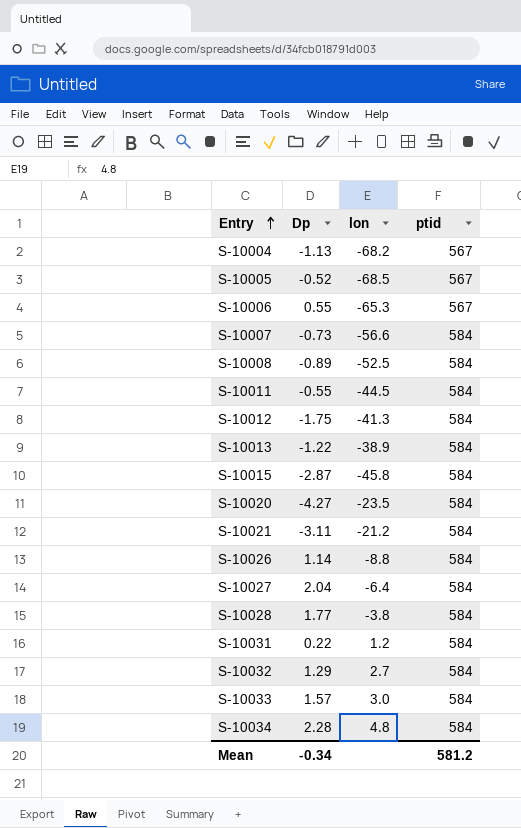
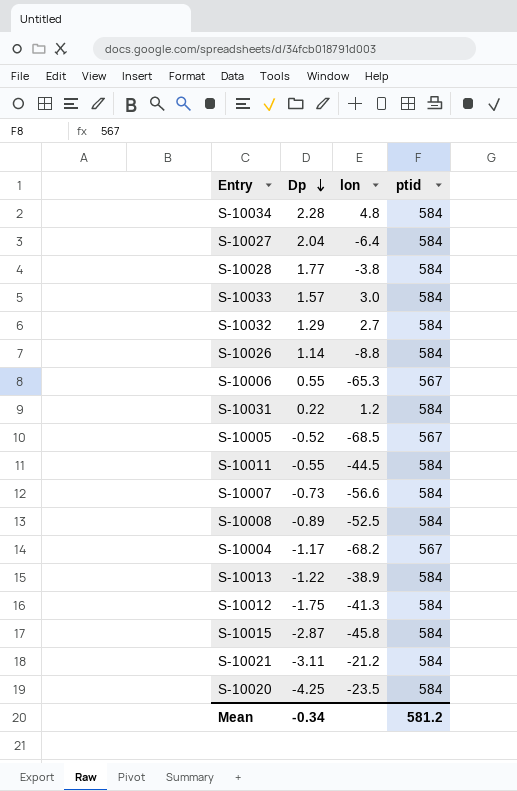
row order: Entry ascending -> Dp descending
S-10004 | Dp: -1.13 -> -1.17
S-10020 | Dp: -4.27 -> -4.25

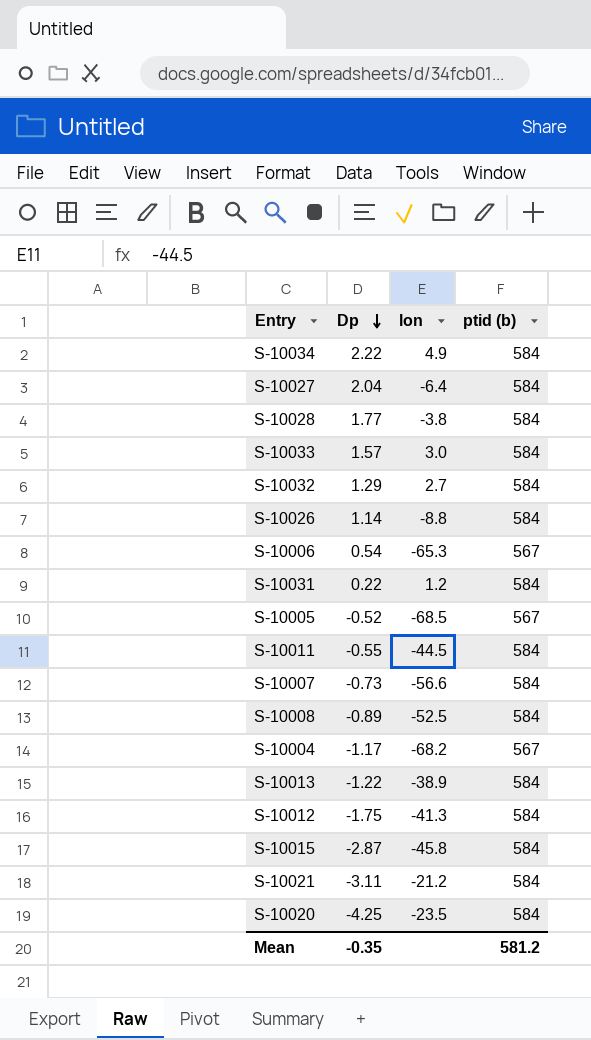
column name: ptid -> ptid (b)
S-10034 | Dp: 2.28 -> 2.22
S-10034 | lon: 4.8 -> 4.9
S-10006 | Dp: 0.55 -> 0.54
Mean | Dp: -0.34 -> -0.35

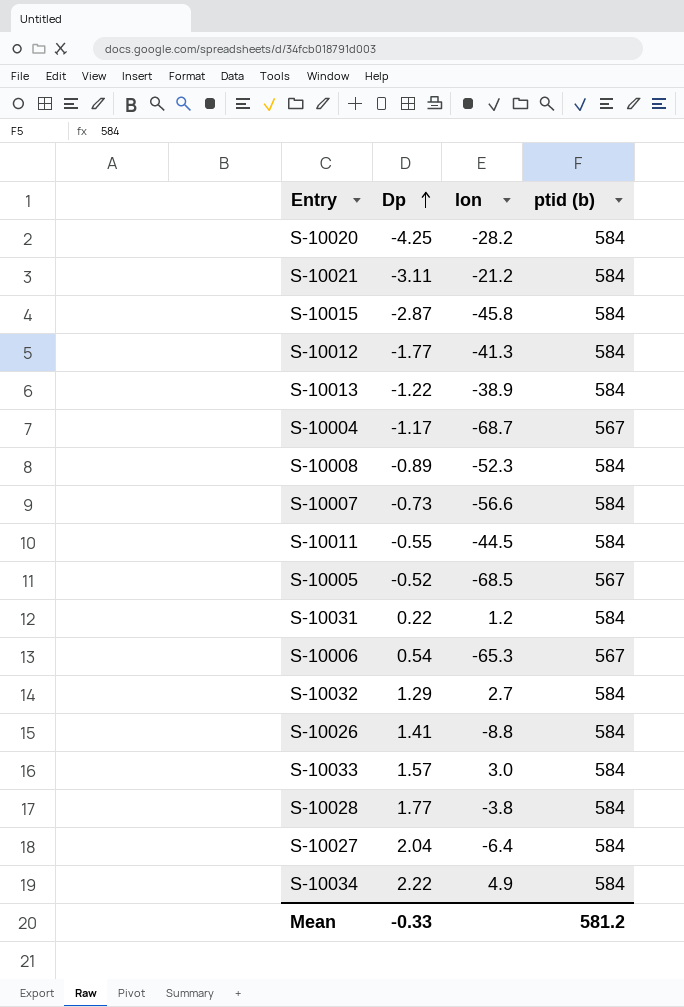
row order: Dp descending -> Dp ascending
S-10020 | lon: -23.5 -> -28.2
S-10012 | Dp: -1.75 -> -1.77
S-10004 | lon: -68.2 -> -68.7
S-10008 | lon: -52.5 -> -52.3
S-10026 | Dp: 1.14 -> 1.41
Mean | Dp: -0.35 -> -0.33

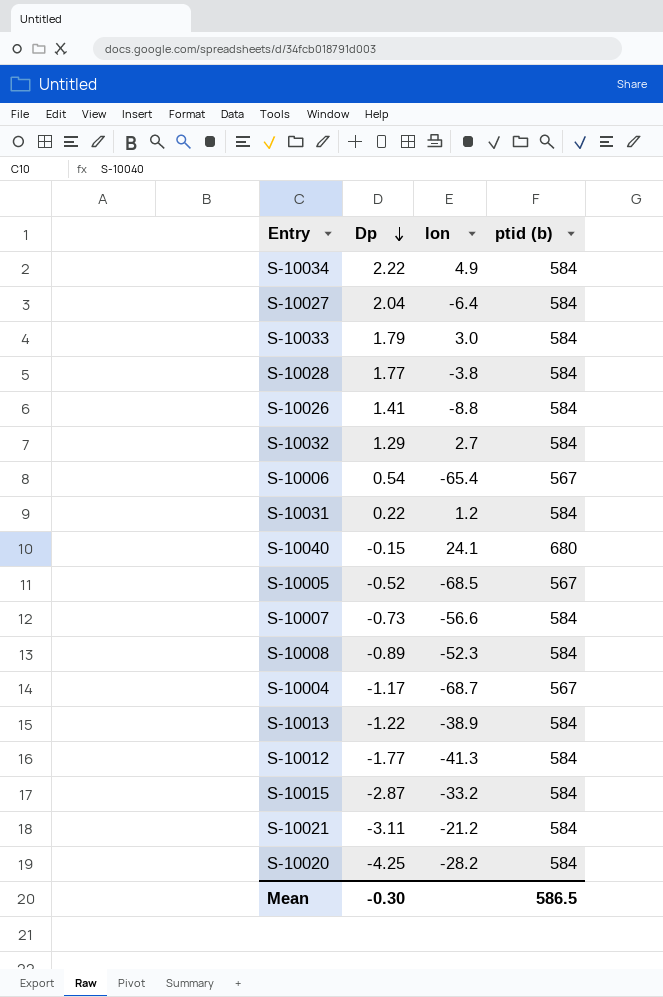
row order: Dp ascending -> Dp descending
row S-10011: -0.55 | -44.5 | 584 -> none
S-10033 | Dp: 1.57 -> 1.79
S-10006 | lon: -65.3 -> -65.4
row S-10040: none -> -0.15 | 24.1 | 680
S-10015 | lon: -45.8 -> -33.2
Mean | Dp: -0.33 -> -0.30
Mean | ptid (b): 581.2 -> 586.5

